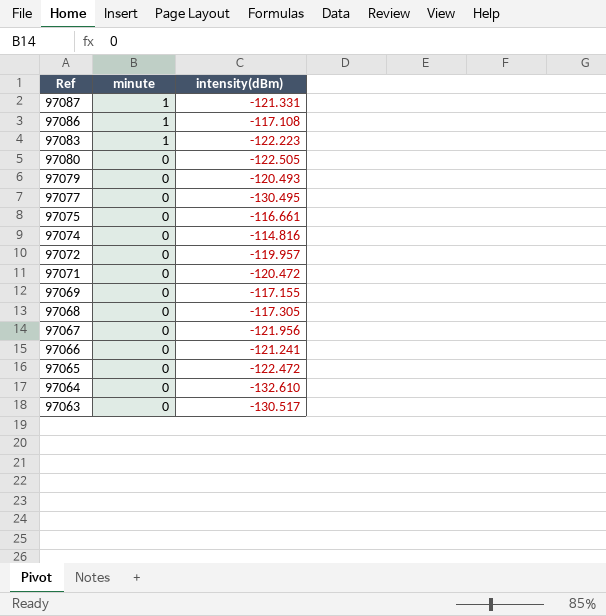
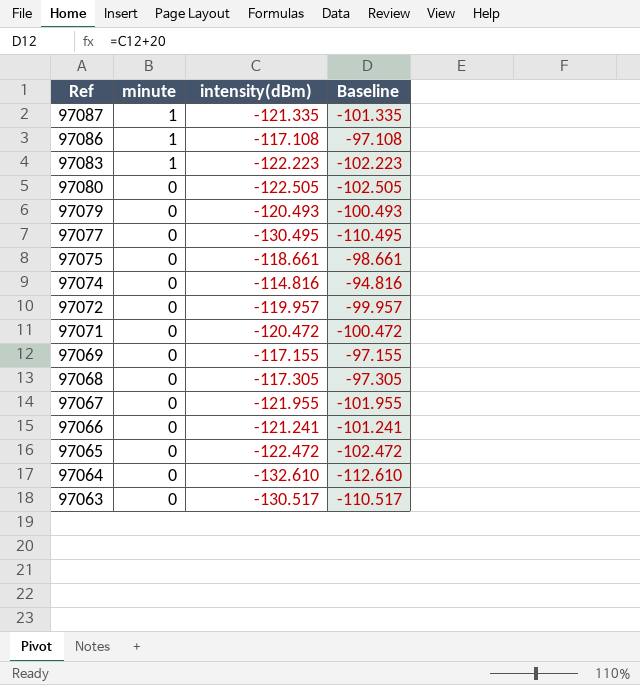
column Baseline | formula: none -> [intensity(dBm)] + 20
97087 | intensity(dBm): -121.331 -> -121.335
97075 | intensity(dBm): -116.661 -> -118.661
97067 | intensity(dBm): -121.956 -> -121.955

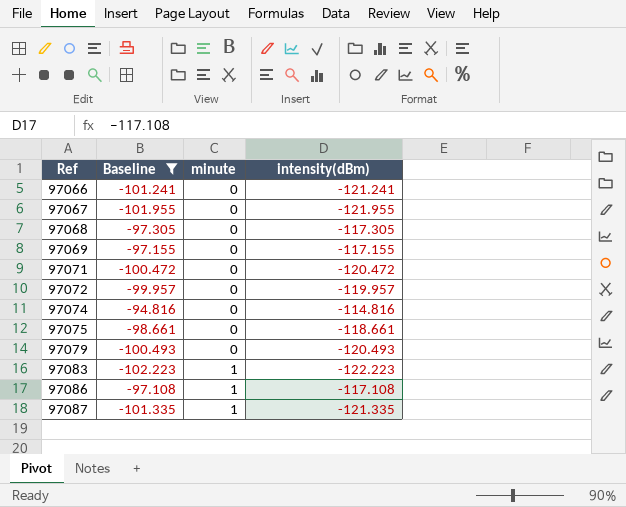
filter: none -> Baseline >= -102.223
row order: Ref descending -> Ref ascending
column Baseline | position: 4 -> 2

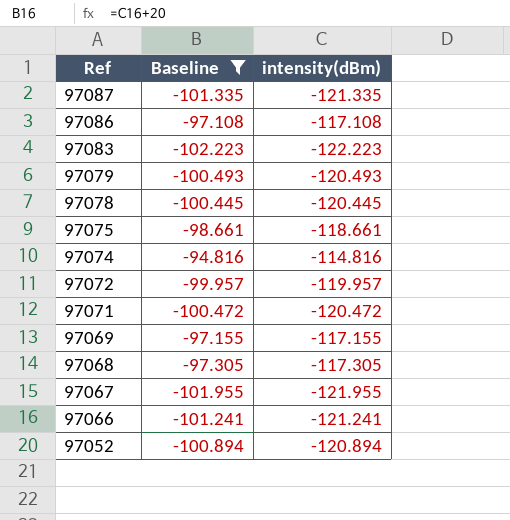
row order: Ref ascending -> Ref descending
column minute | position: 3 -> none
row 97078: none -> -100.445 | -120.445
row 97052: none -> -100.894 | -120.894

